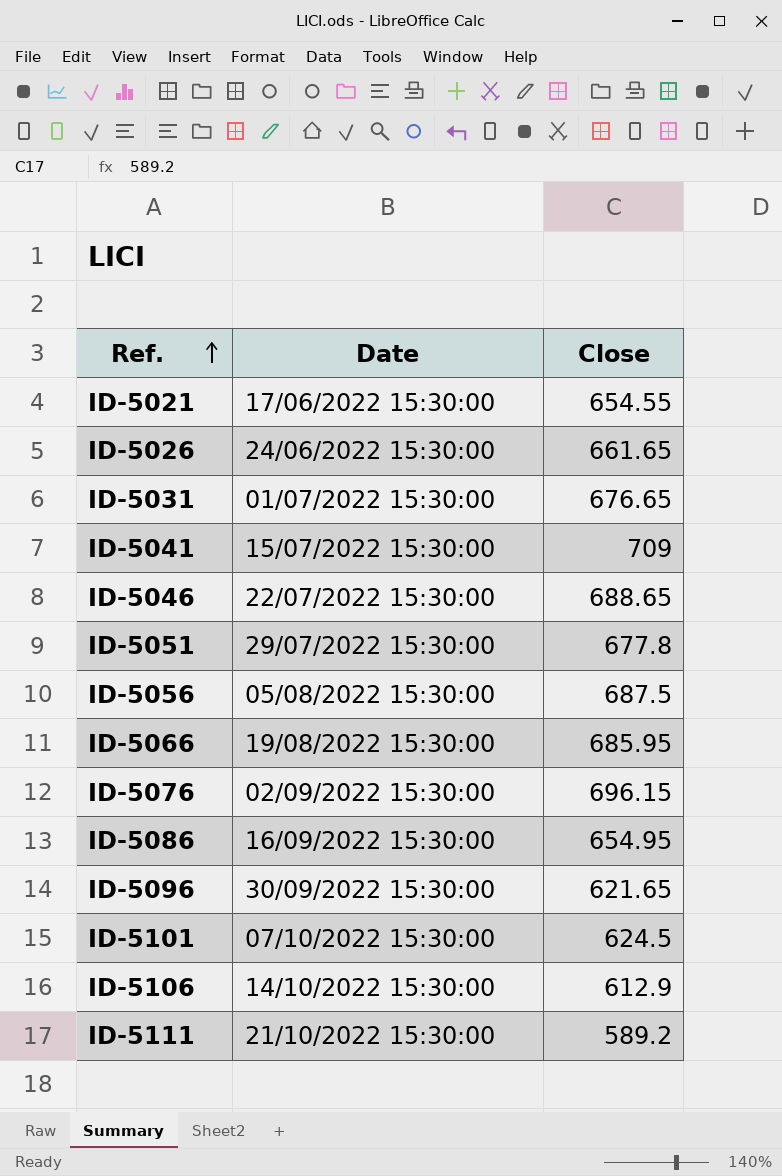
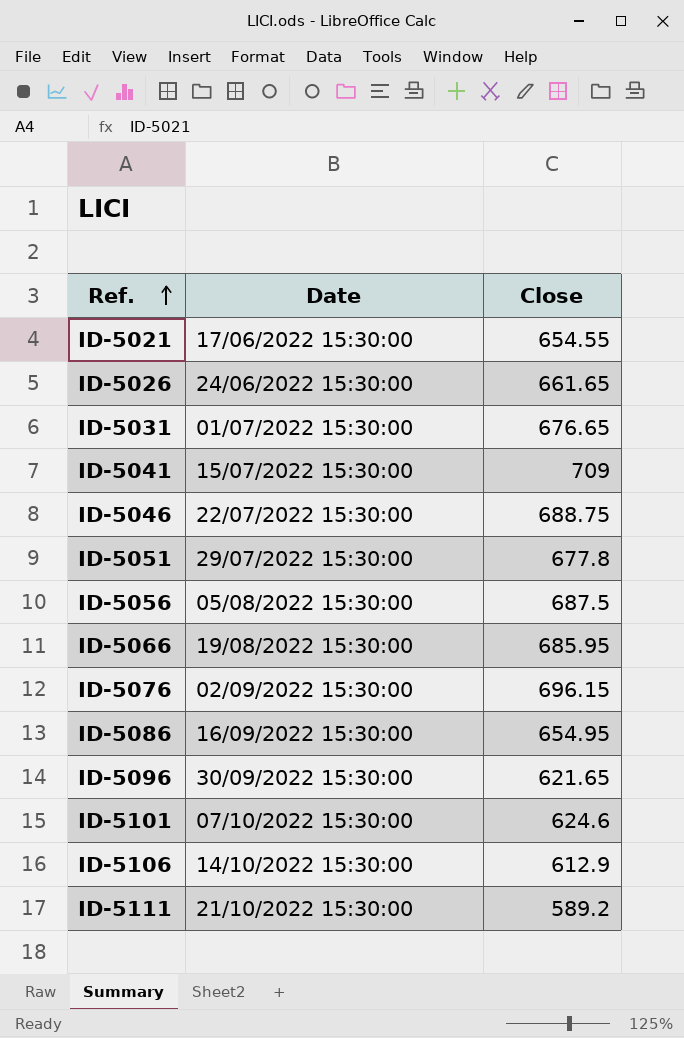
ID-5046 | Close: 688.65 -> 688.75
ID-5101 | Close: 624.5 -> 624.6

